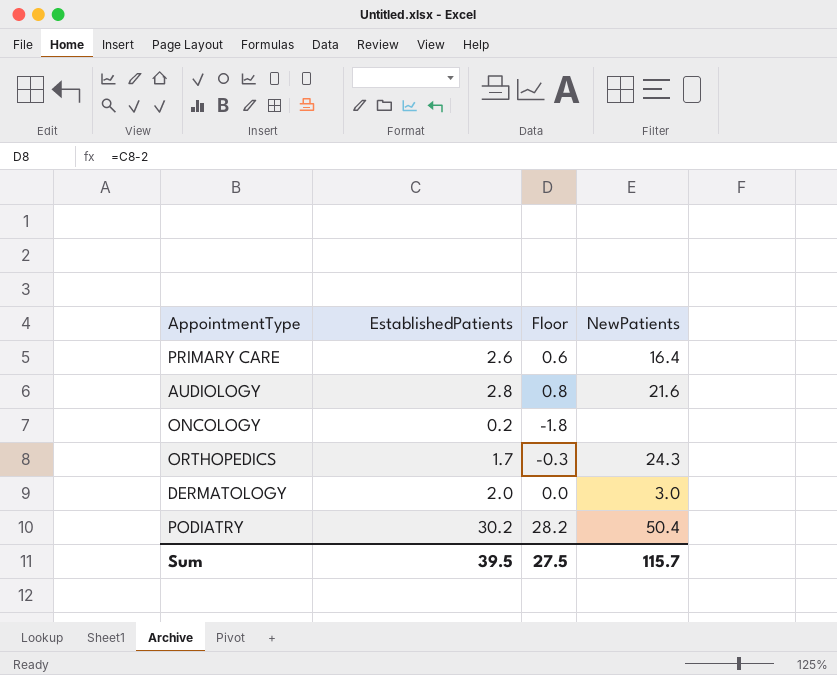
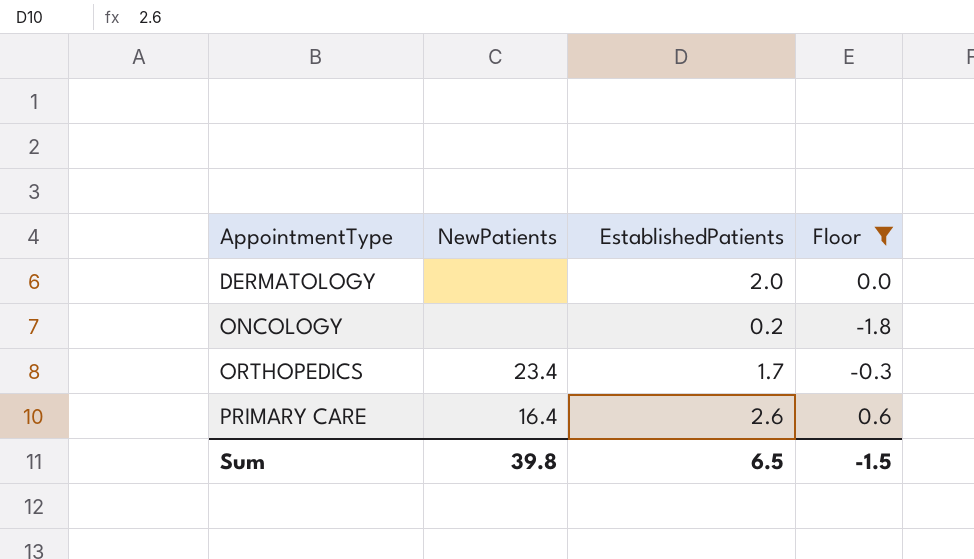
filter: none -> Floor <= 0.6
row order: none -> AppointmentType ascending
column NewPatients | position: 4 -> 2
DERMATOLOGY | NewPatients: 3.0 -> none
ORTHOPEDICS | NewPatients: 24.3 -> 23.4
Sum | NewPatients: 115.7 -> 39.8
Sum | EstablishedPatients: 39.5 -> 6.5
Sum | Floor: 27.5 -> -1.5

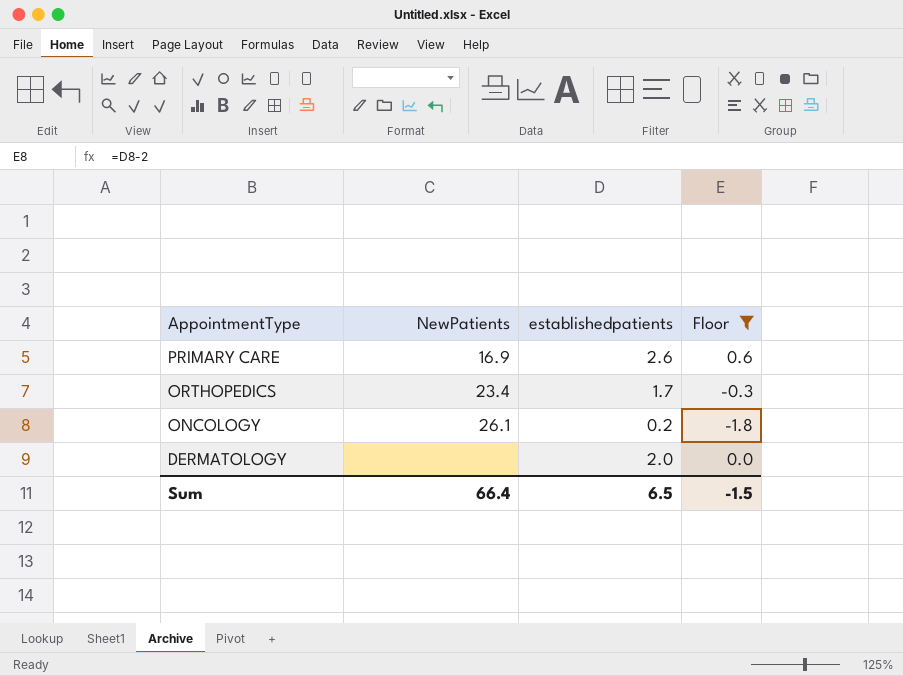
row order: AppointmentType ascending -> AppointmentType descending
column name: EstablishedPatients -> establishedpatients
PRIMARY CARE | NewPatients: 16.4 -> 16.9
ONCOLOGY | NewPatients: none -> 26.1
Sum | NewPatients: 39.8 -> 66.4

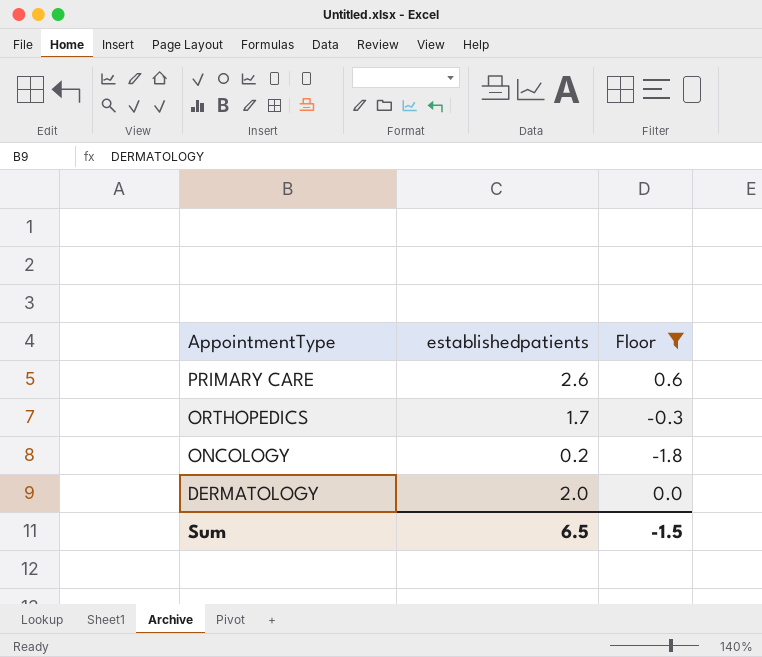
column NewPatients | position: 2 -> none

